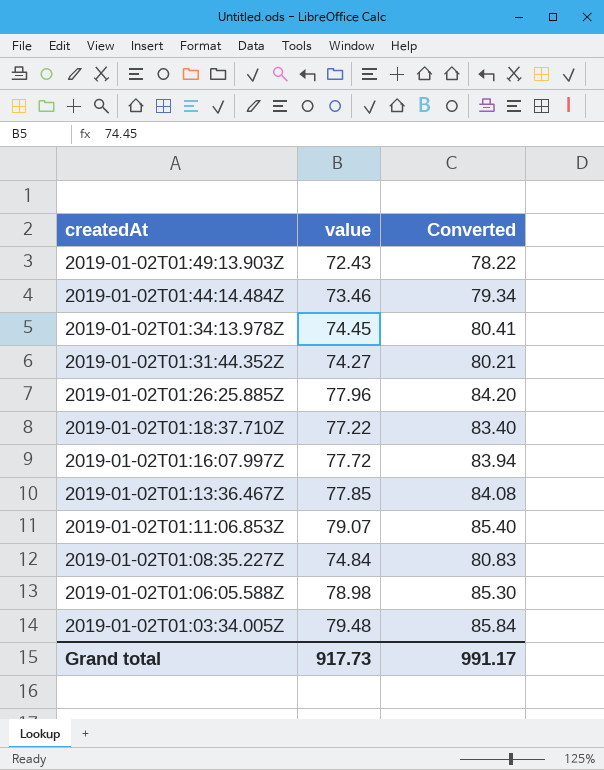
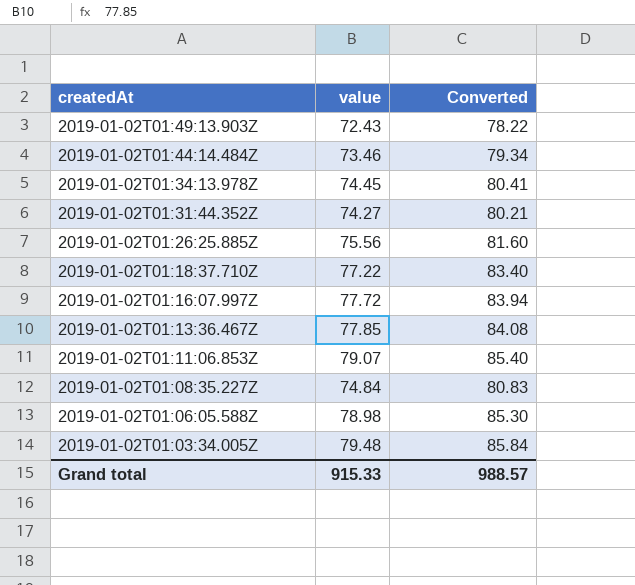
2019-01-02T01:26:25.885Z | value: 77.96 -> 75.56
2019-01-02T01:26:25.885Z | Converted: 84.20 -> 81.60
Grand total | value: 917.73 -> 915.33
Grand total | Converted: 991.17 -> 988.57

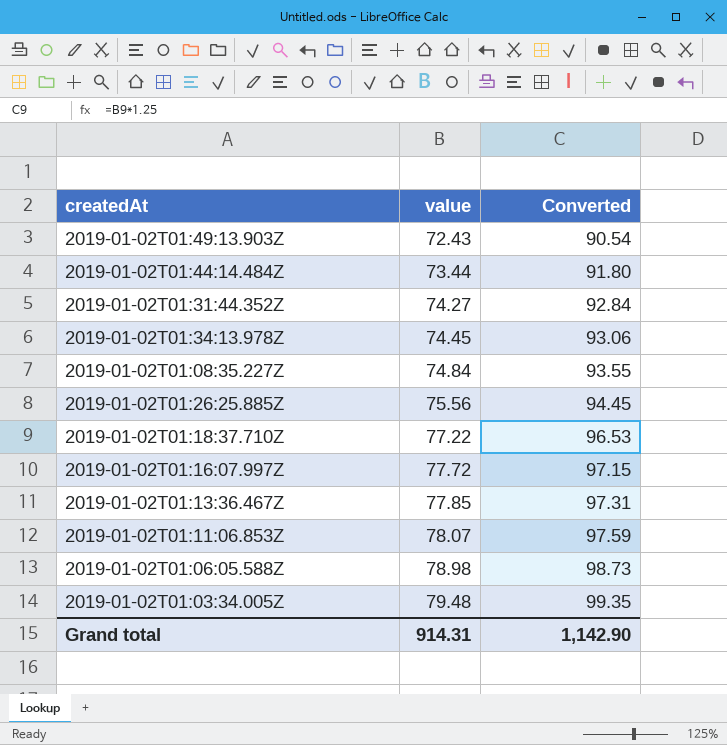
row order: createdAt descending -> value ascending
column Converted | formula: [value] * 1.08 -> [value] * 1.25
2019-01-02T01:44:14.484Z | value: 73.46 -> 73.44
2019-01-02T01:11:06.853Z | value: 79.07 -> 78.07
Grand total | value: 915.33 -> 914.31
Grand total | Converted: 988.57 -> 1,142.90

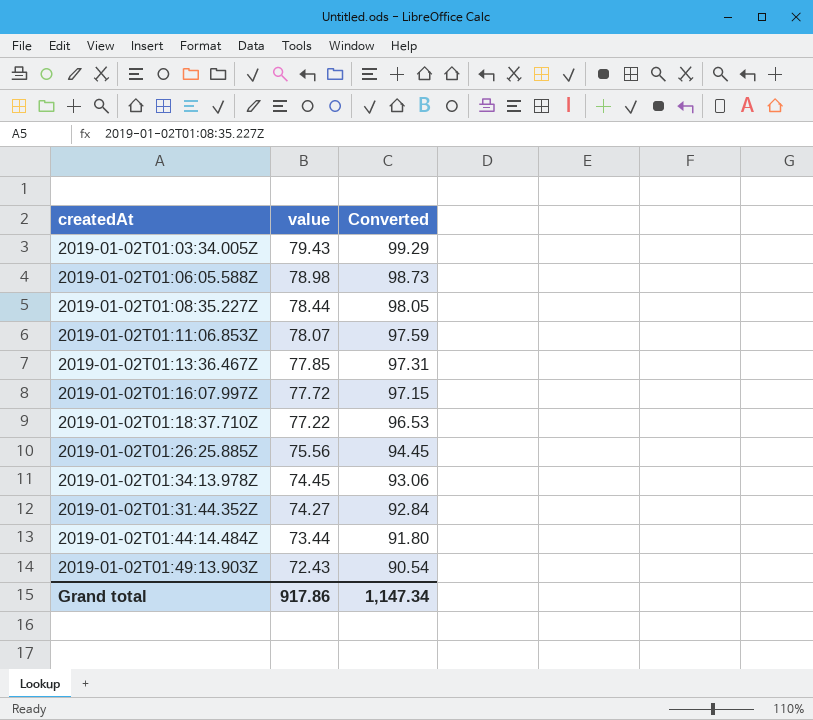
row order: value ascending -> value descending
2019-01-02T01:03:34.005Z | value: 79.48 -> 79.43
2019-01-02T01:03:34.005Z | Converted: 99.35 -> 99.29
2019-01-02T01:08:35.227Z | value: 74.84 -> 78.44
2019-01-02T01:08:35.227Z | Converted: 93.55 -> 98.05
Grand total | value: 914.31 -> 917.86
Grand total | Converted: 1,142.90 -> 1,147.34

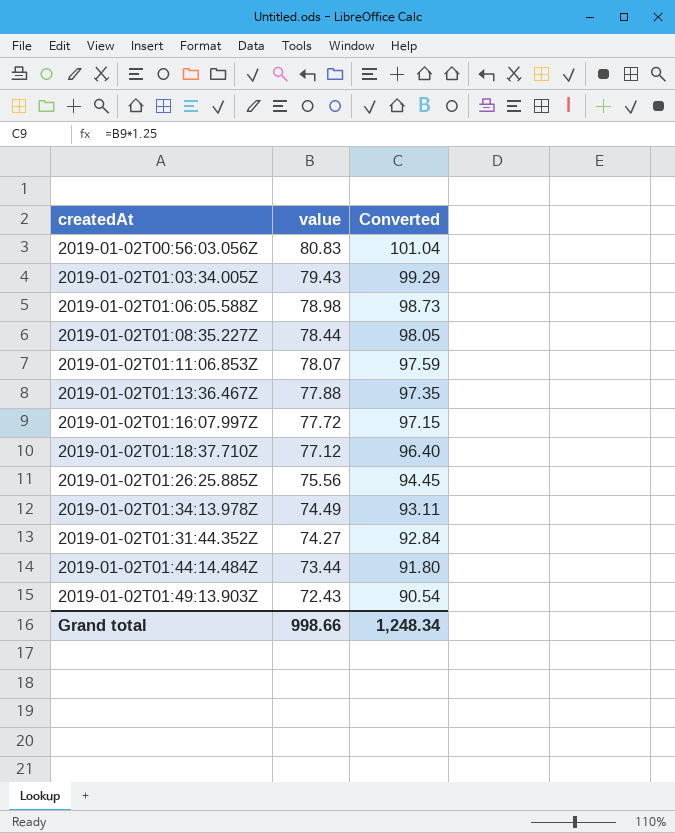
row 2019-01-02T00:56:03.056Z: none -> 80.83 | 101.04
2019-01-02T01:13:36.467Z | value: 77.85 -> 77.88
2019-01-02T01:13:36.467Z | Converted: 97.31 -> 97.35
2019-01-02T01:18:37.710Z | value: 77.22 -> 77.12
2019-01-02T01:18:37.710Z | Converted: 96.53 -> 96.40
2019-01-02T01:34:13.978Z | value: 74.45 -> 74.49
2019-01-02T01:34:13.978Z | Converted: 93.06 -> 93.11
Grand total | value: 917.86 -> 998.66
Grand total | Converted: 1,147.34 -> 1,248.34

